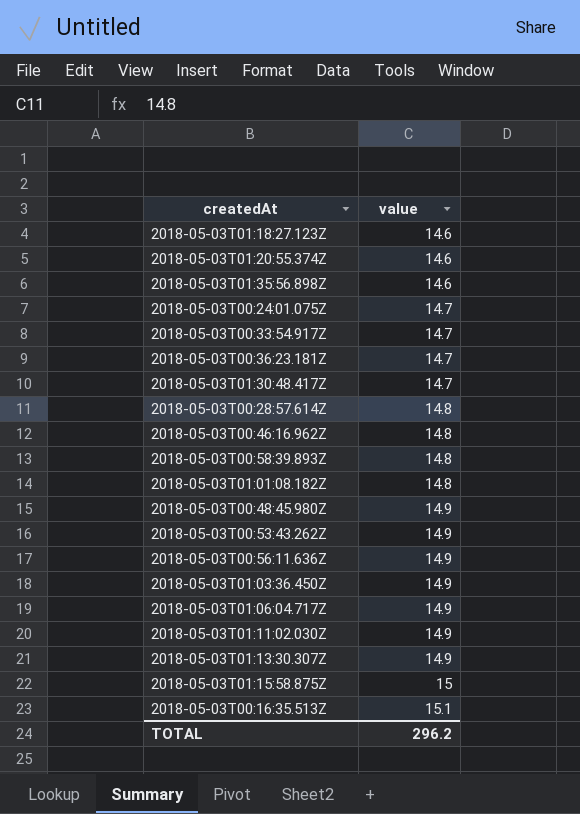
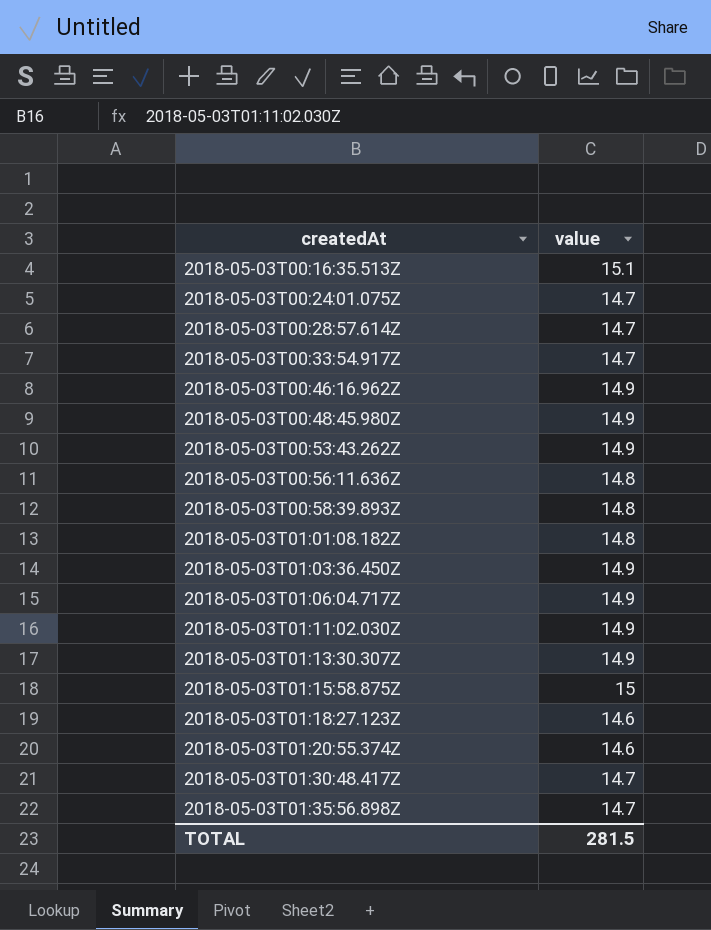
row order: value ascending -> createdAt ascending
row 2018-05-03T00:36:23.181Z: 14.7 -> none
2018-05-03T00:28:57.614Z | value: 14.8 -> 14.7
2018-05-03T00:46:16.962Z | value: 14.8 -> 14.9
2018-05-03T00:56:11.636Z | value: 14.9 -> 14.8
2018-05-03T01:35:56.898Z | value: 14.6 -> 14.7
TOTAL | value: 296.2 -> 281.5

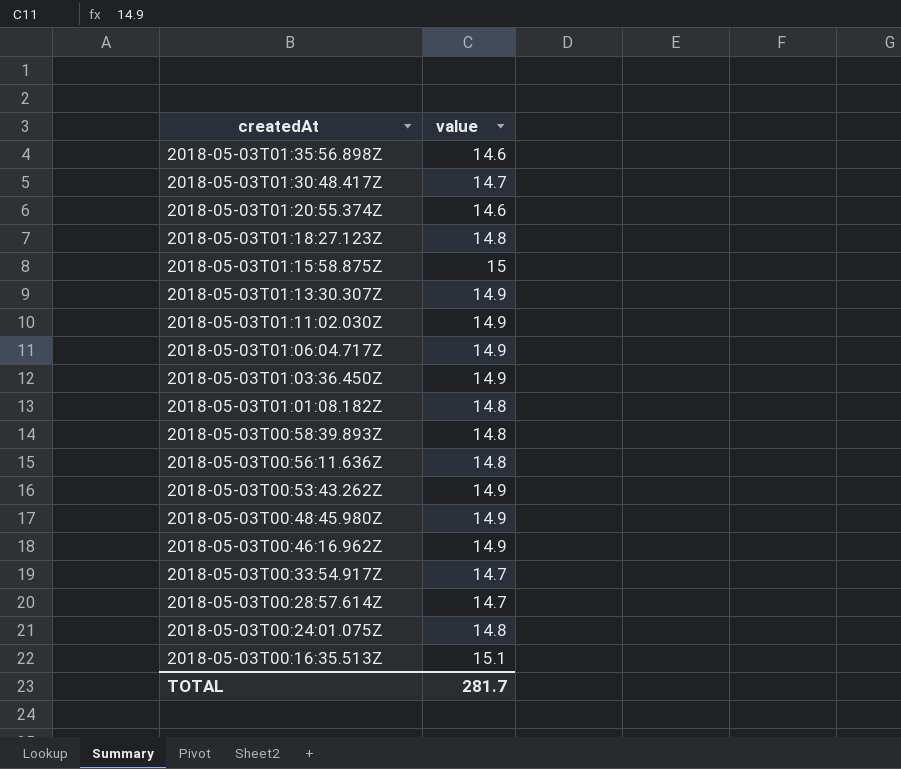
row order: createdAt ascending -> createdAt descending
2018-05-03T01:35:56.898Z | value: 14.7 -> 14.6
2018-05-03T01:18:27.123Z | value: 14.6 -> 14.8
2018-05-03T00:24:01.075Z | value: 14.7 -> 14.8
TOTAL | value: 281.5 -> 281.7

